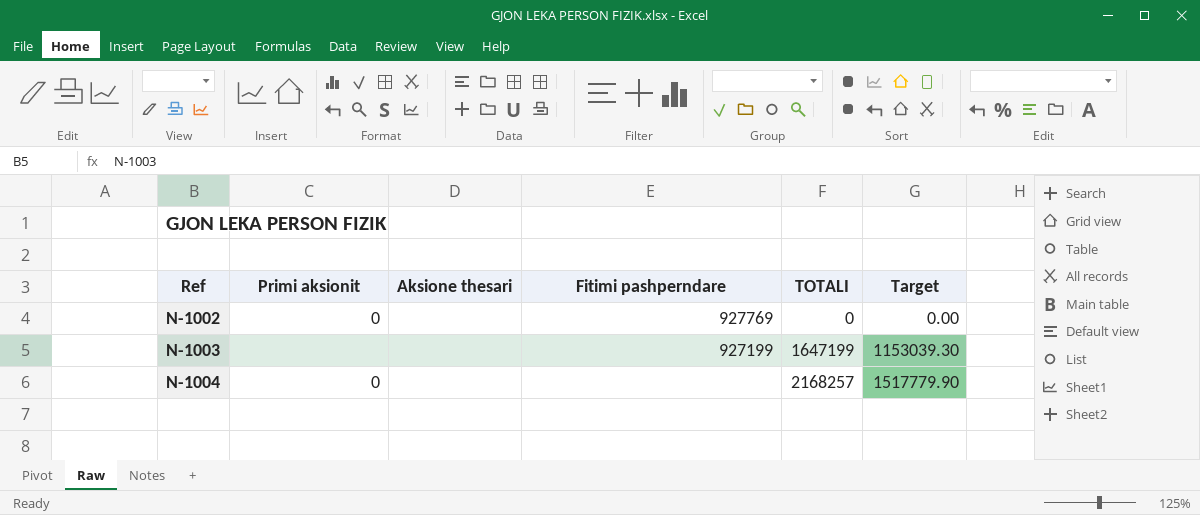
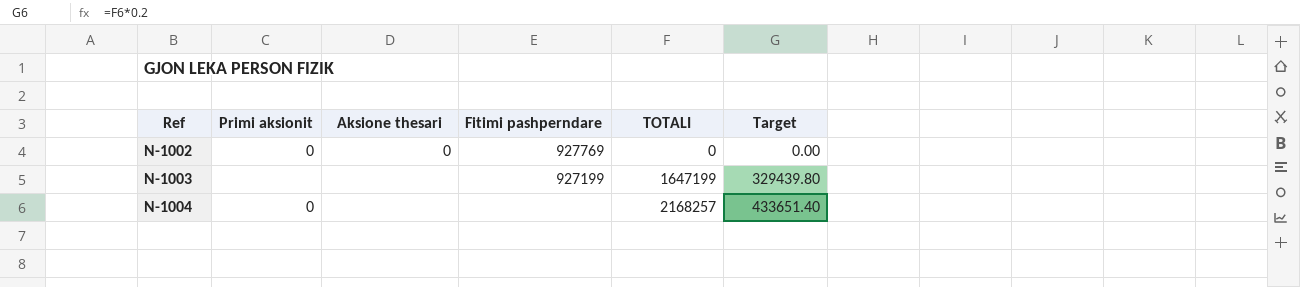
column Target | formula: [TOTALI] * 0.7 -> [TOTALI] * 0.2
N-1002 | Aksione thesari: none -> 0

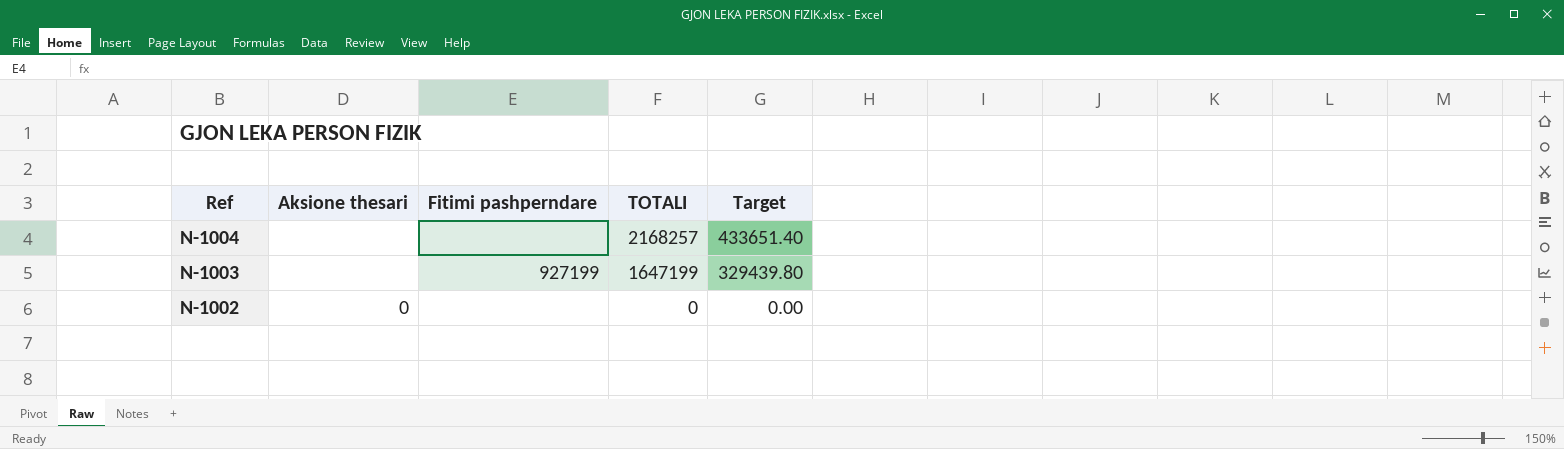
row order: Ref ascending -> Ref descending
column Primi aksionit | position: 2 -> none
N-1002 | Fitimi pashperndare: 927769 -> none

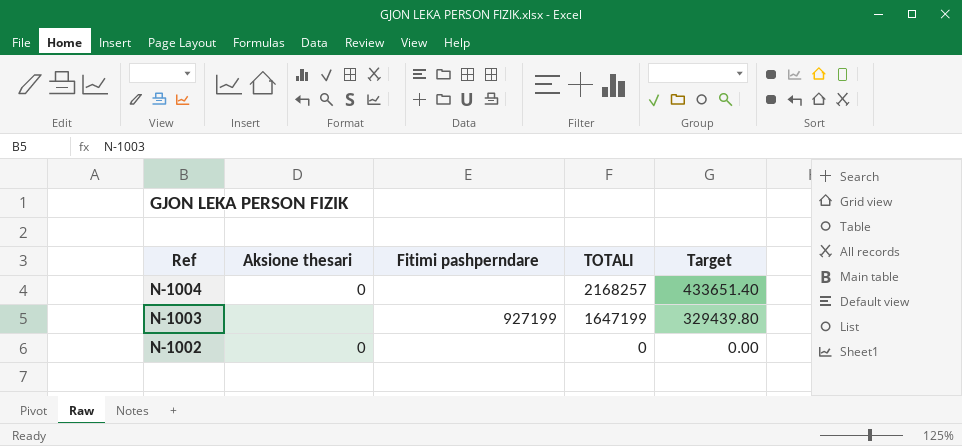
N-1004 | Aksione thesari: none -> 0

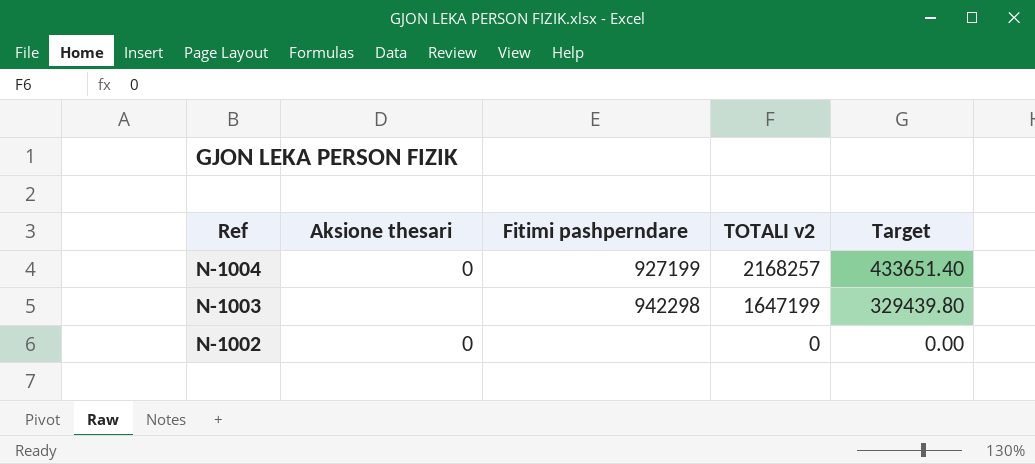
column name: TOTALI -> TOTALI v2
N-1004 | Fitimi pashperndare: none -> 927199
N-1003 | Fitimi pashperndare: 927199 -> 942298

